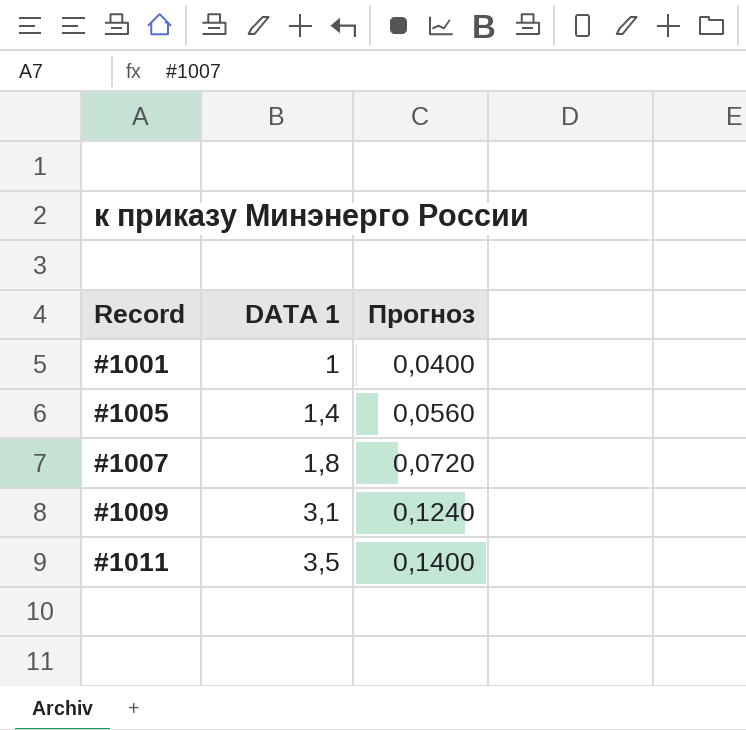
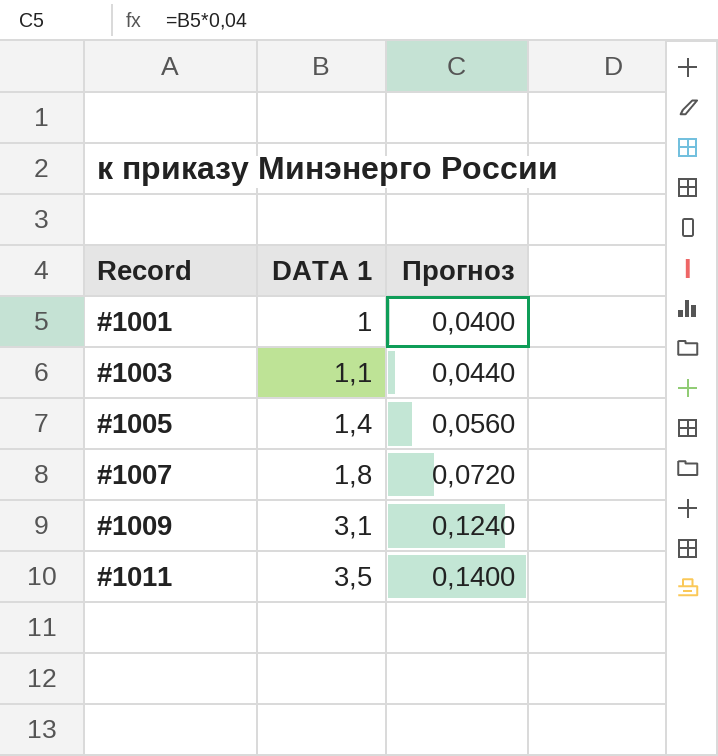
row #1003: none -> 1,1 | 0,0440

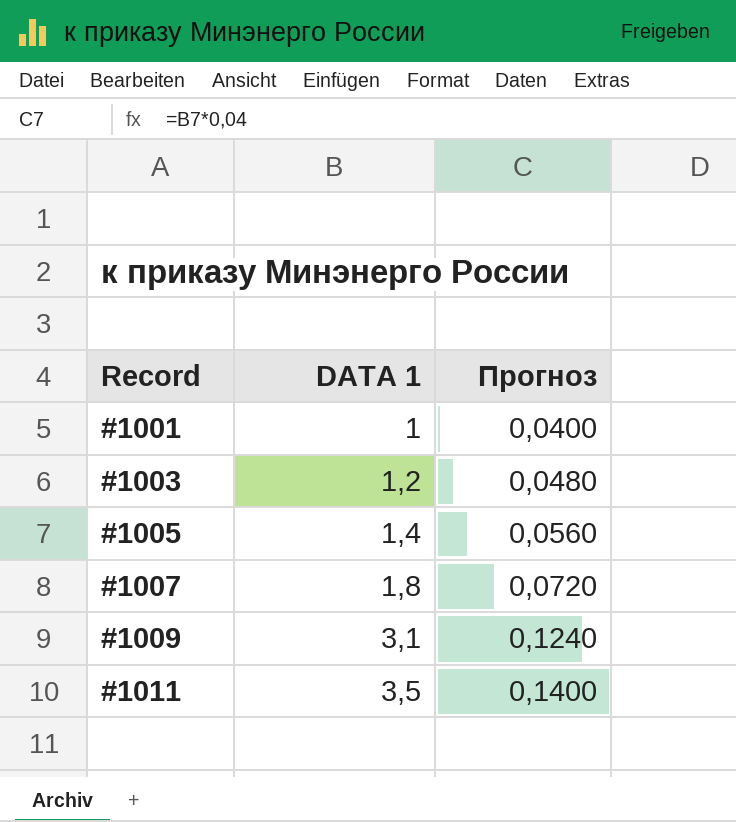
#1003 | DATA 1: 1,1 -> 1,2
#1003 | Прогноз: 0,0440 -> 0,0480

